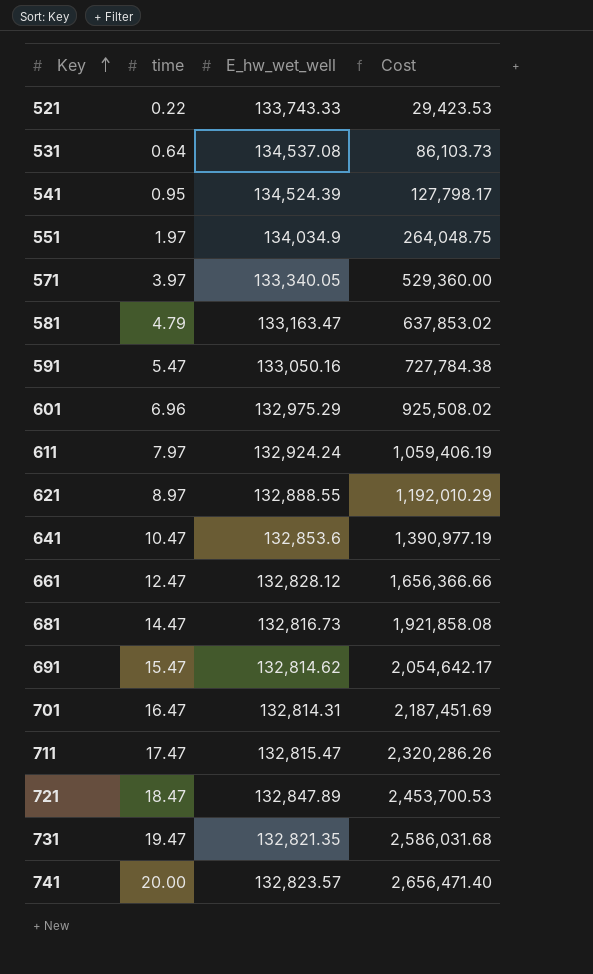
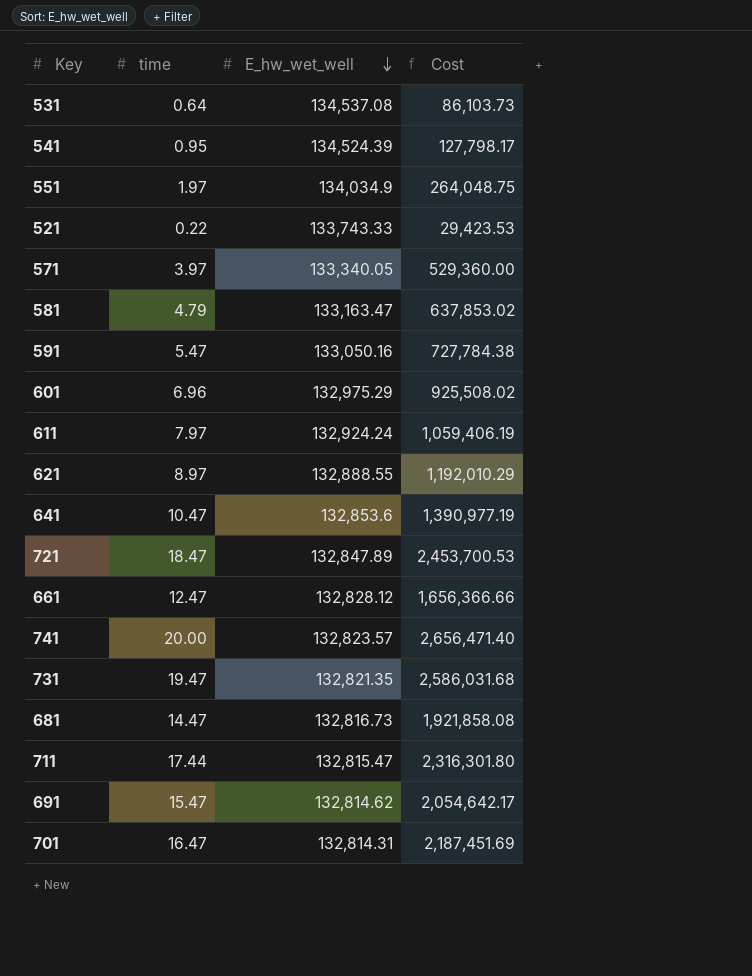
row order: Key ascending -> E_hw_wet_well descending
711 | time: 17.47 -> 17.44
711 | Cost: 2,320,286.26 -> 2,316,301.80

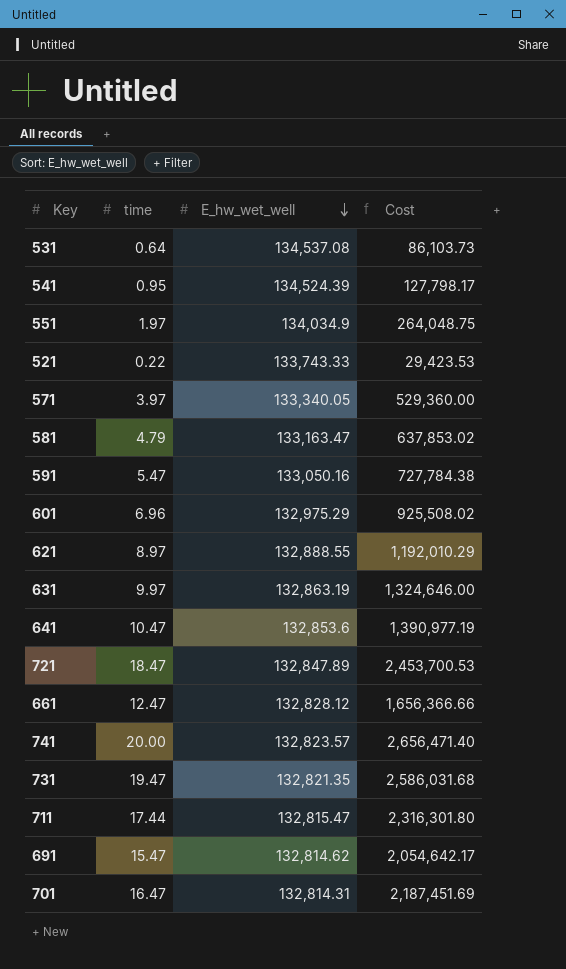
row 611: 7.97 | 132,924.24 | 1,059,406.19 -> none
row 681: 14.47 | 132,816.73 | 1,921,858.08 -> none
row 631: none -> 9.97 | 132,863.19 | 1,324,646.00

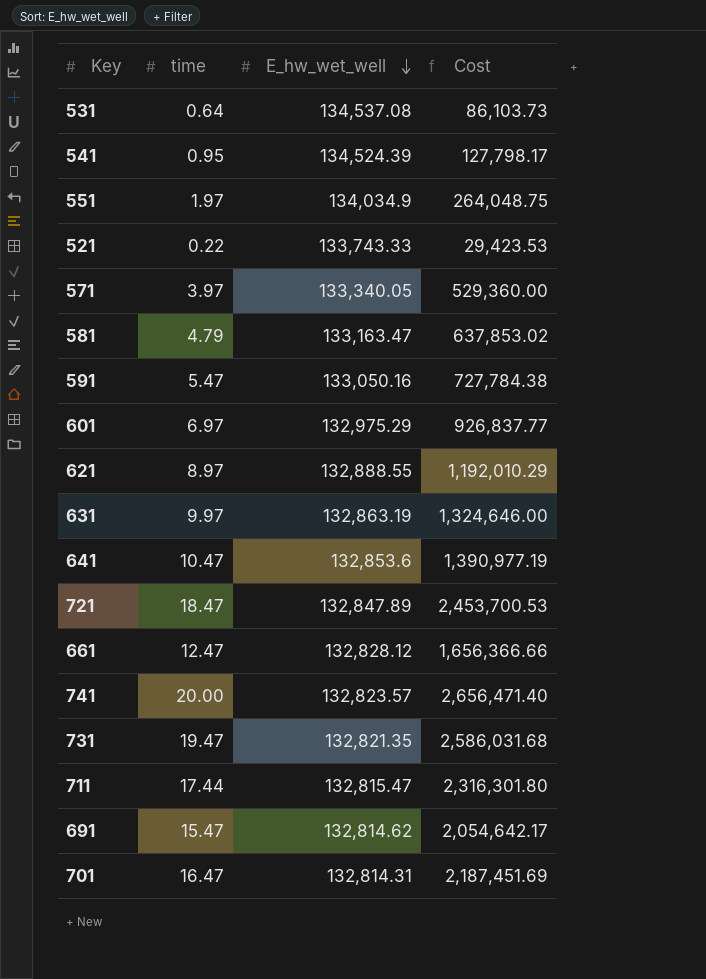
601 | time: 6.96 -> 6.97
601 | Cost: 925,508.02 -> 926,837.77

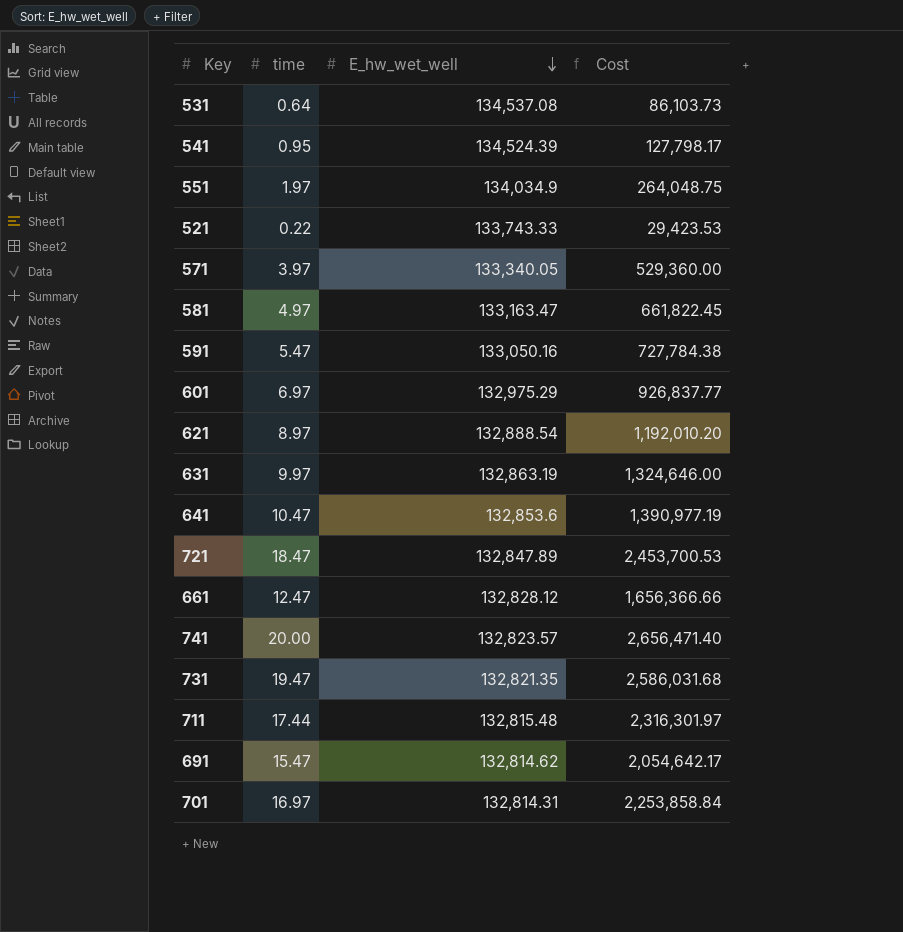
581 | time: 4.79 -> 4.97
581 | Cost: 637,853.02 -> 661,822.45
621 | E_hw_wet_well: 132,888.55 -> 132,888.54
621 | Cost: 1,192,010.29 -> 1,192,010.20
711 | E_hw_wet_well: 132,815.47 -> 132,815.48
711 | Cost: 2,316,301.80 -> 2,316,301.97
701 | time: 16.47 -> 16.97
701 | Cost: 2,187,451.69 -> 2,253,858.84

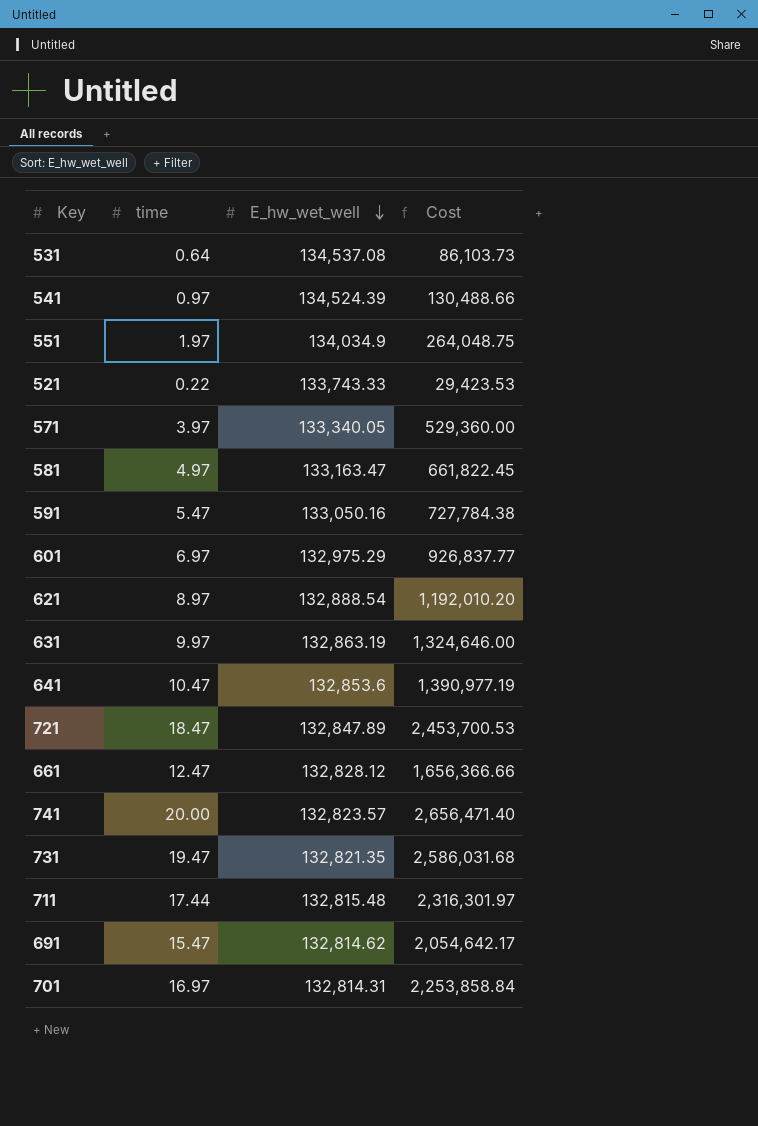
541 | time: 0.95 -> 0.97
541 | Cost: 127,798.17 -> 130,488.66

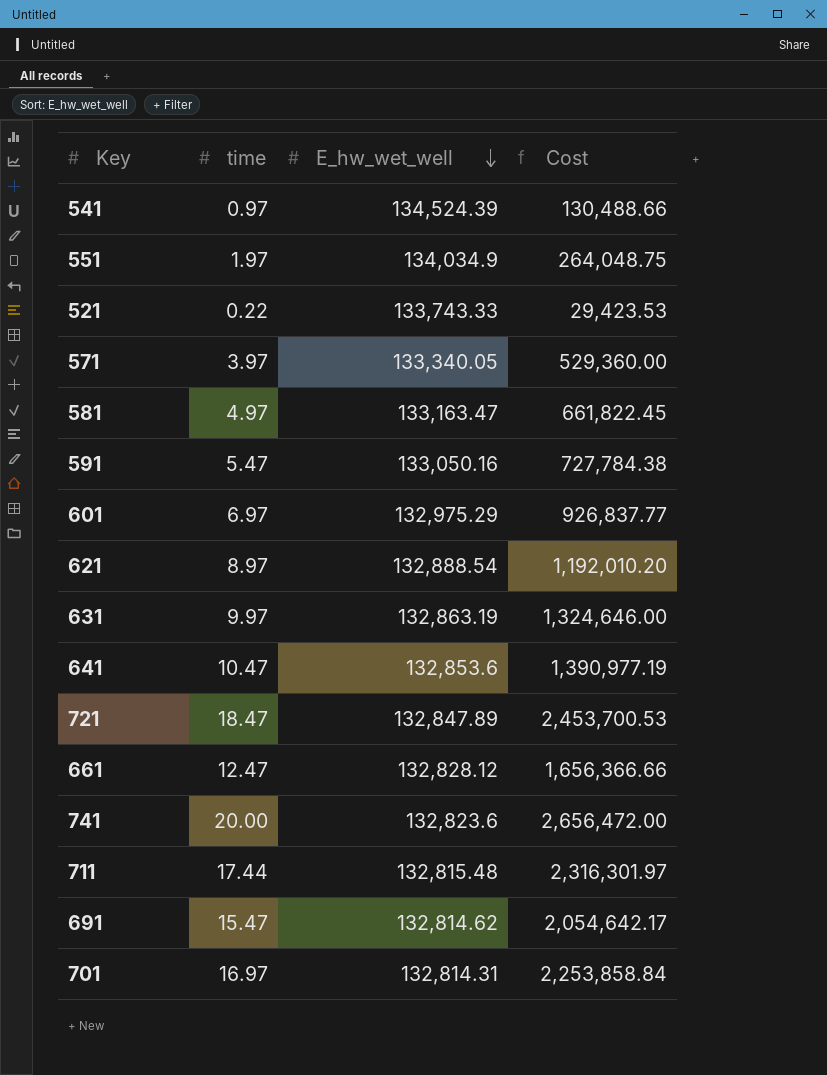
row 531: 0.64 | 134,537.08 | 86,103.73 -> none
row 731: 19.47 | 132,821.35 | 2,586,031.68 -> none
741 | E_hw_wet_well: 132,823.57 -> 132,823.6
741 | Cost: 2,656,471.40 -> 2,656,472.00

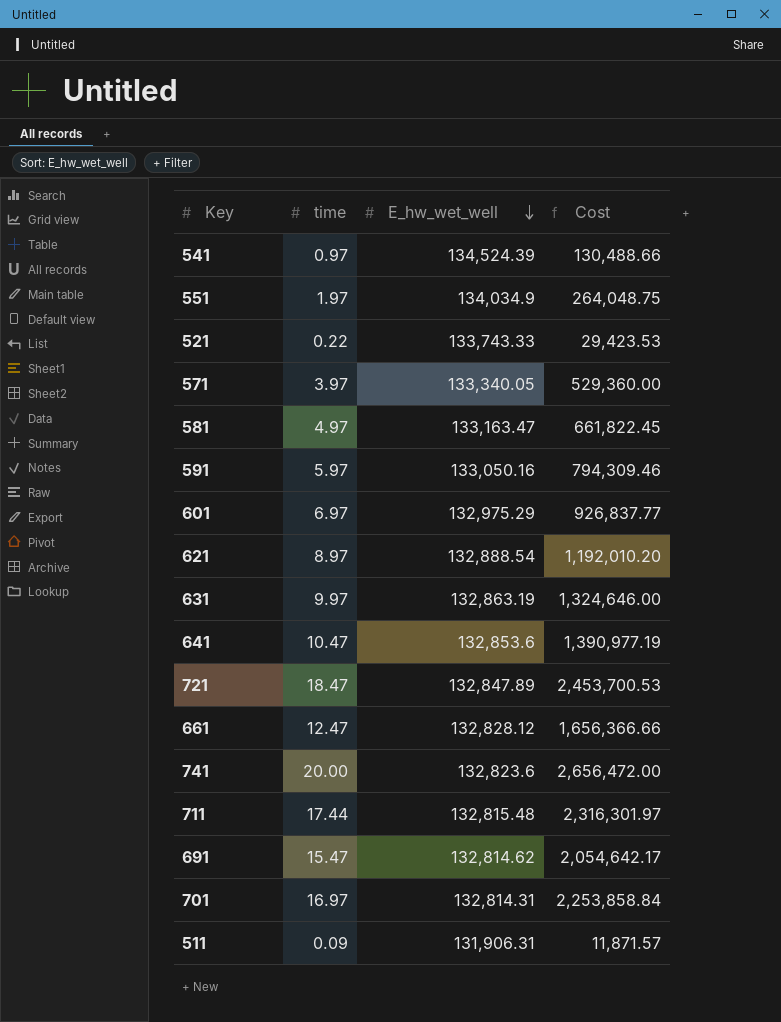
591 | time: 5.47 -> 5.97
591 | Cost: 727,784.38 -> 794,309.46
row 511: none -> 0.09 | 131,906.31 | 11,871.57

